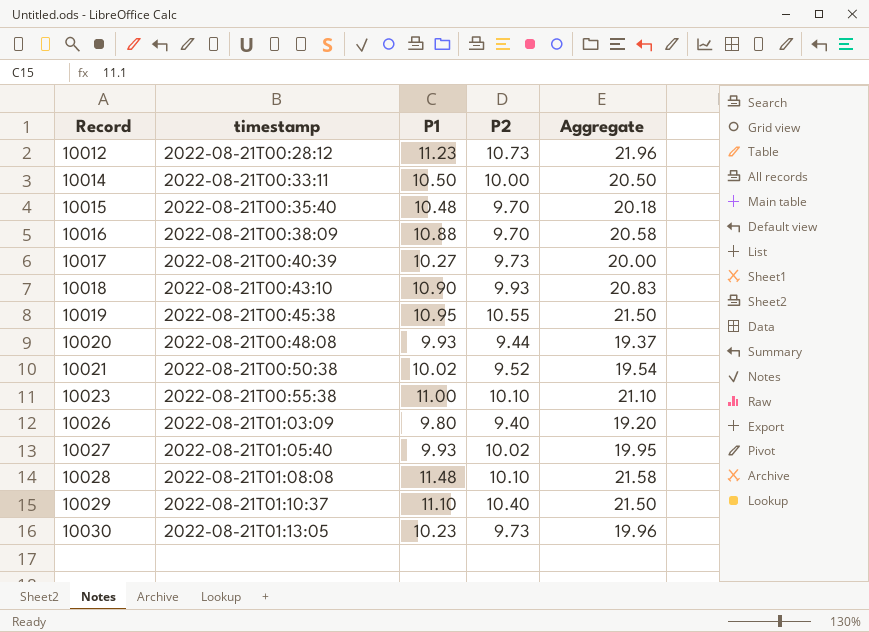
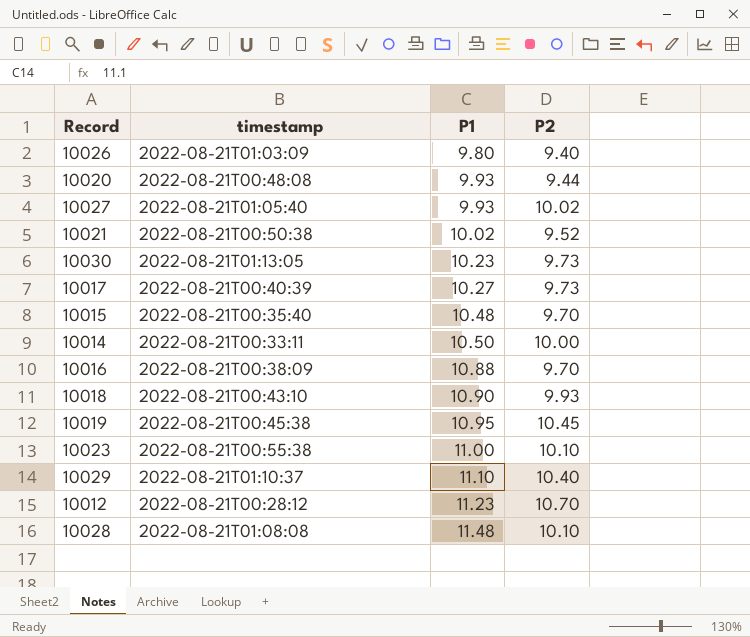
row order: Record ascending -> P1 ascending
column Aggregate | formula: [P1] + [P2] -> none
10019 | P2: 10.55 -> 10.45
10012 | P2: 10.73 -> 10.70

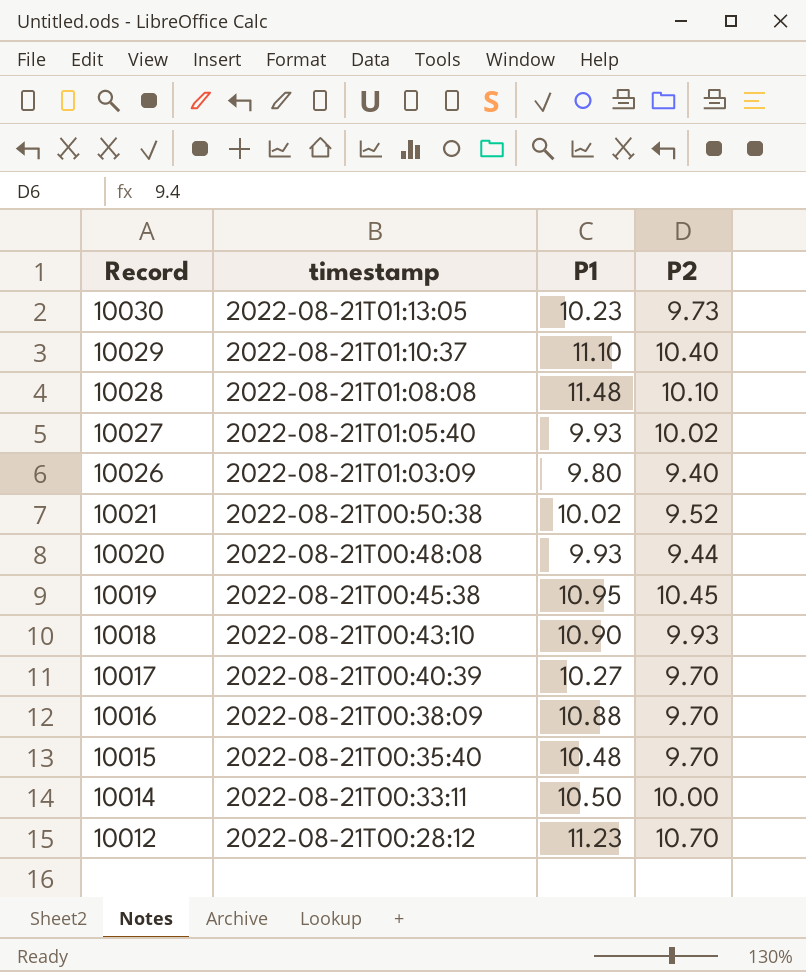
row order: P1 ascending -> Record descending
row 10023: 2022-08-21T00:55:38 | 11.00 | 10.10 -> none
10017 | P2: 9.73 -> 9.70

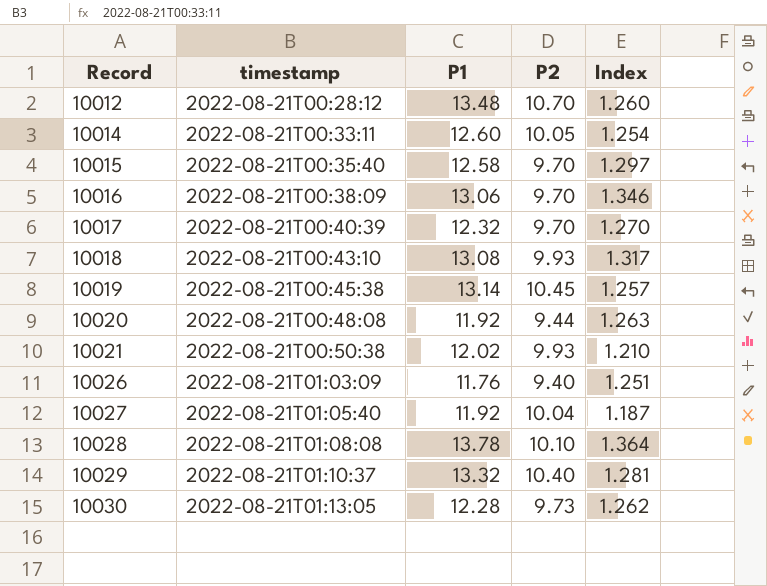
row order: Record descending -> Record ascending
column Index | formula: none -> [P1] / [P2]
10012 | P1: 11.23 -> 13.48
10014 | P1: 10.50 -> 12.60
10014 | P2: 10.00 -> 10.05
10015 | P1: 10.48 -> 12.58
10016 | P1: 10.88 -> 13.06
10017 | P1: 10.27 -> 12.32
10018 | P1: 10.90 -> 13.08
10019 | P1: 10.95 -> 13.14
10020 | P1: 9.93 -> 11.92
10021 | P1: 10.02 -> 12.02
10021 | P2: 9.52 -> 9.93
10026 | P1: 9.80 -> 11.76
10027 | P1: 9.93 -> 11.92
10027 | P2: 10.02 -> 10.04
10028 | P1: 11.48 -> 13.78
10029 | P1: 11.10 -> 13.32
10030 | P1: 10.23 -> 12.28

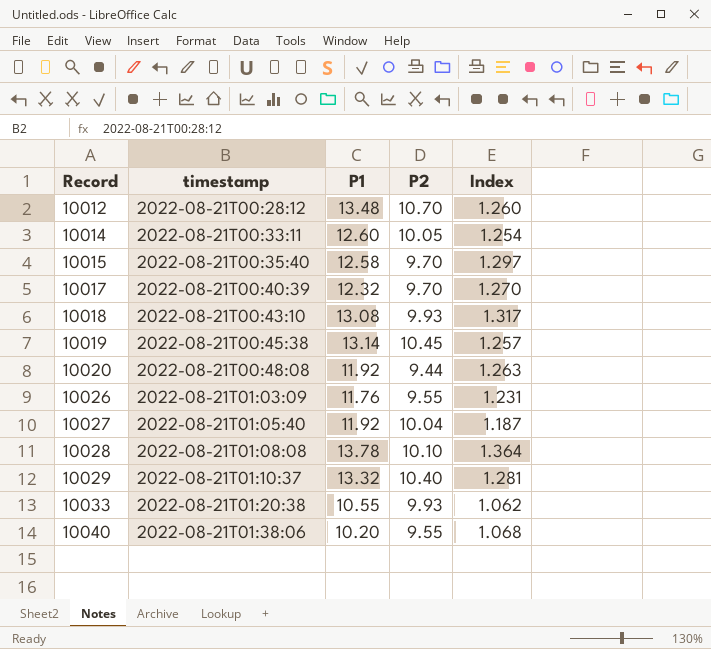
row 10016: 2022-08-21T00:38:09 | 13.06 | 9.70 | 1.346 -> none
row 10021: 2022-08-21T00:50:38 | 12.02 | 9.93 | 1.210 -> none
row 10030: 2022-08-21T01:13:05 | 12.28 | 9.73 | 1.262 -> none
10026 | P2: 9.40 -> 9.55
10026 | Index: 1.251 -> 1.231
row 10033: none -> 2022-08-21T01:20:38 | 10.55 | 9.93 | 1.062
row 10040: none -> 2022-08-21T01:38:06 | 10.20 | 9.55 | 1.068

